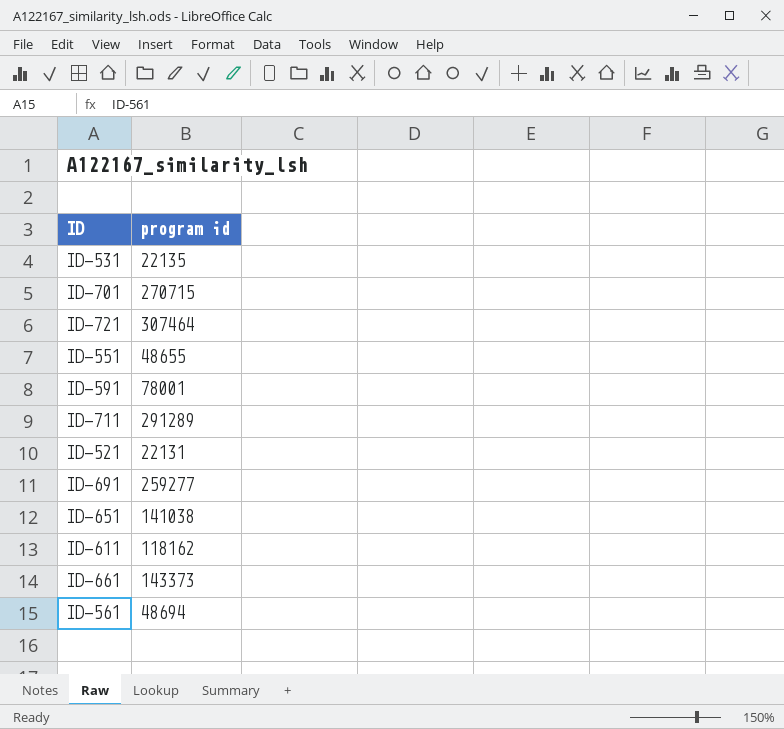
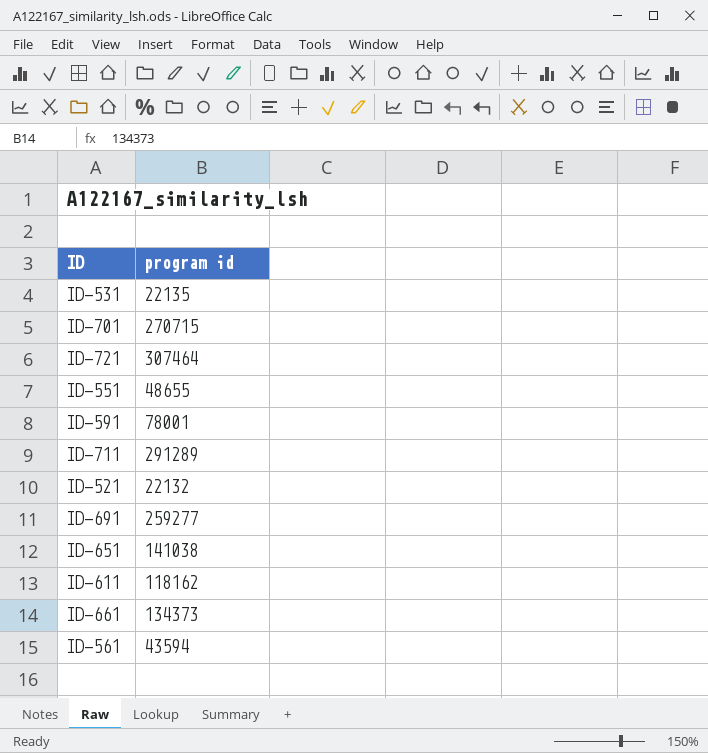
ID-521 | program id: 22131 -> 22132
ID-661 | program id: 143373 -> 134373
ID-561 | program id: 48694 -> 43594

